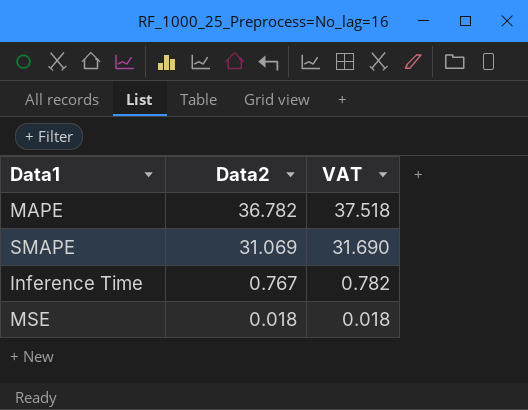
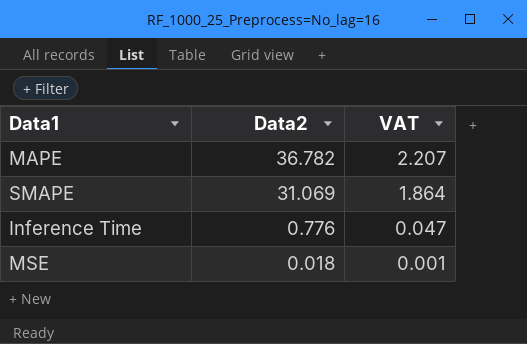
column VAT | formula: [Data2] * 1.02 -> [Data2] * 0.06
Inference Time | Data2: 0.767 -> 0.776

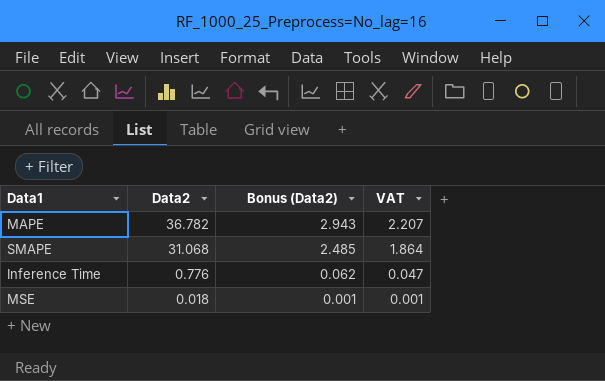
column Bonus (Data2) | formula: none -> [Data2] * 0.08
SMAPE | Data2: 31.069 -> 31.068

